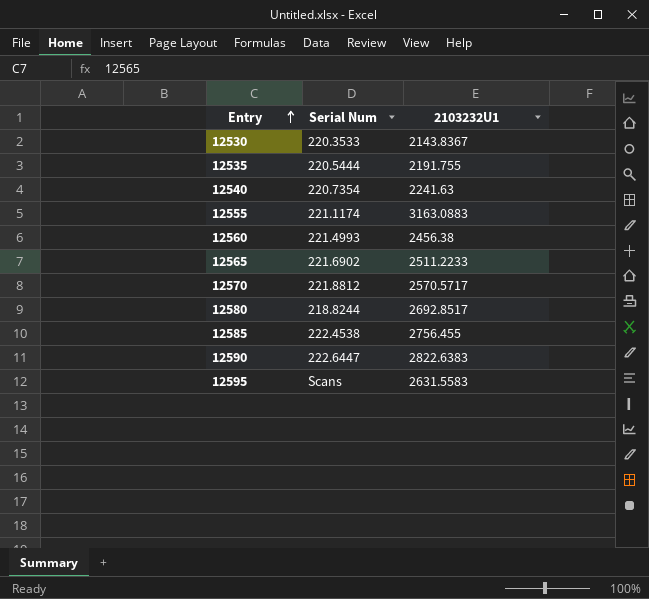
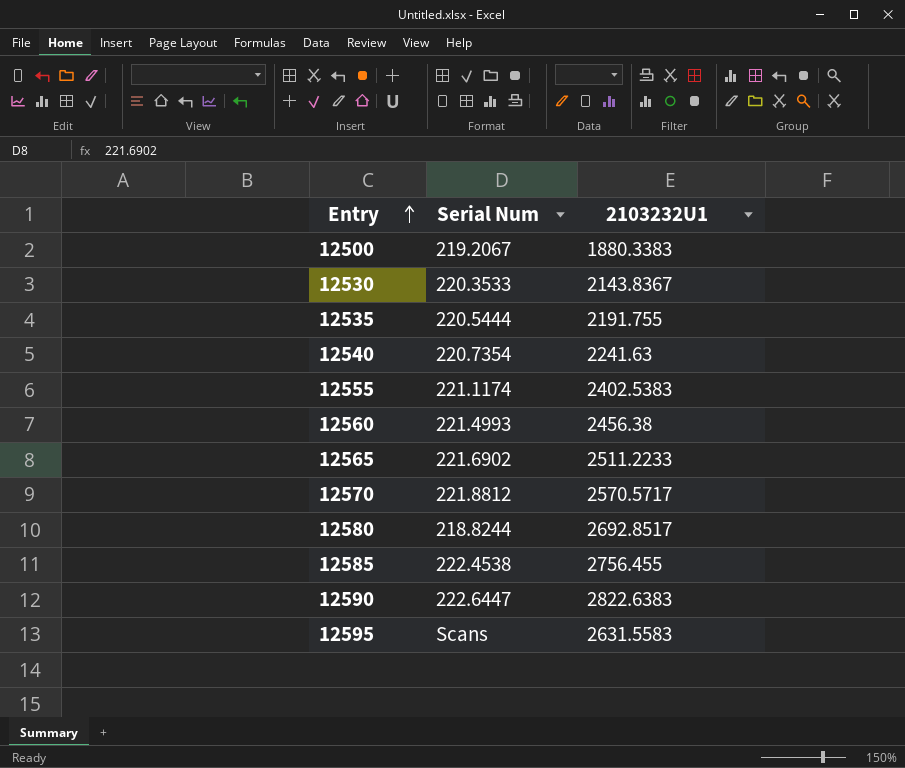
row 12500: none -> 219.2067 | 1880.3383
12555 | 2103232U1: 3163.0883 -> 2402.5383

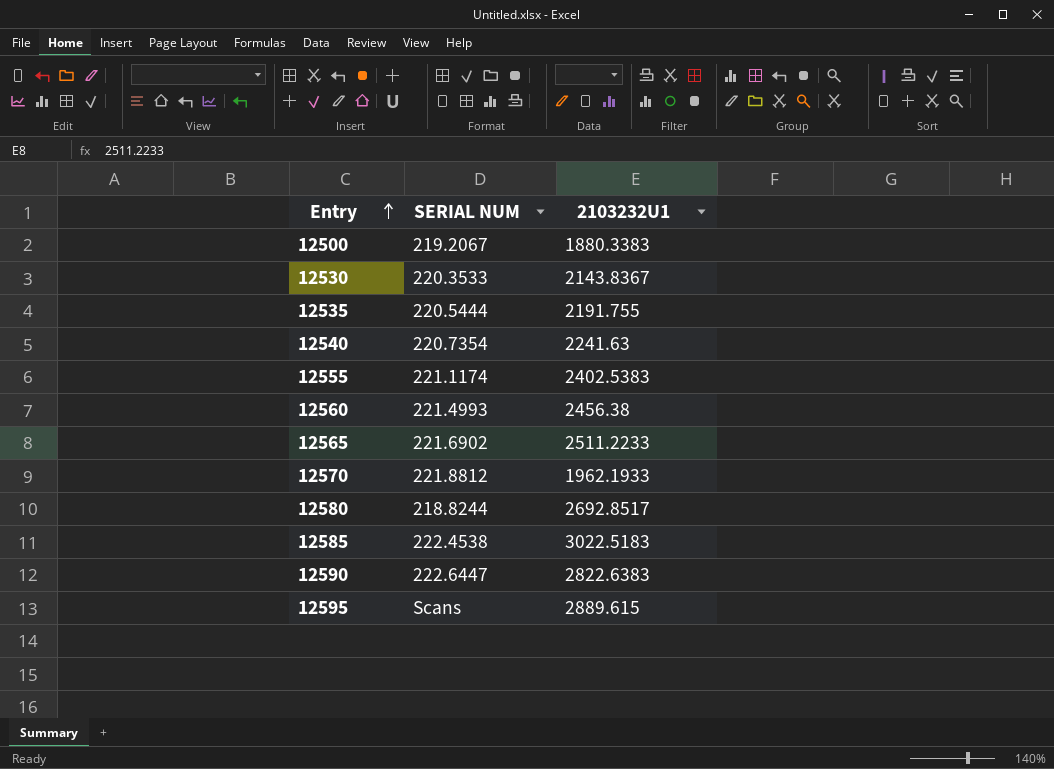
column name: Serial Num -> SERIAL NUM
12570 | 2103232U1: 2570.5717 -> 1962.1933
12585 | 2103232U1: 2756.455 -> 3022.5183
12595 | 2103232U1: 2631.5583 -> 2889.615

